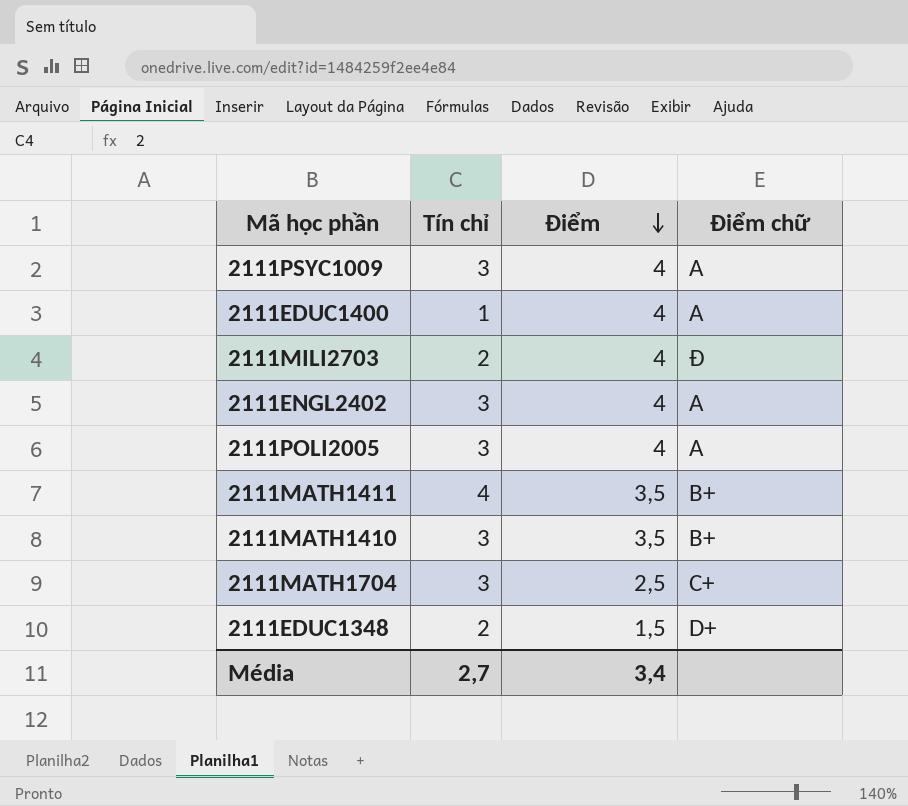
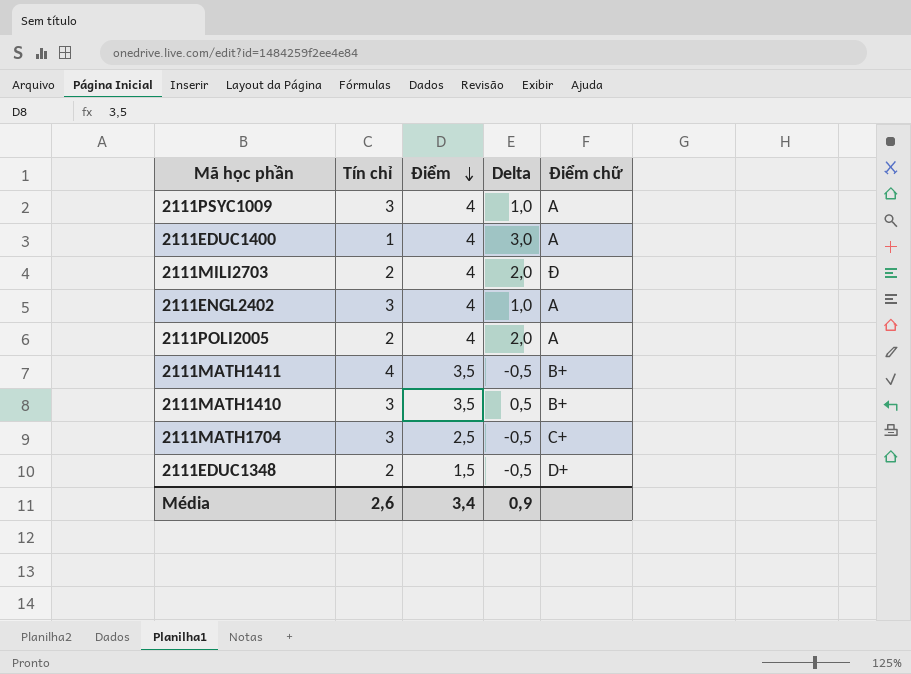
column Delta | formula: none -> [Điểm] - [Tín chỉ]
2111POLI2005 | Tín chỉ: 3 -> 2
Média | Tín chỉ: 2,7 -> 2,6

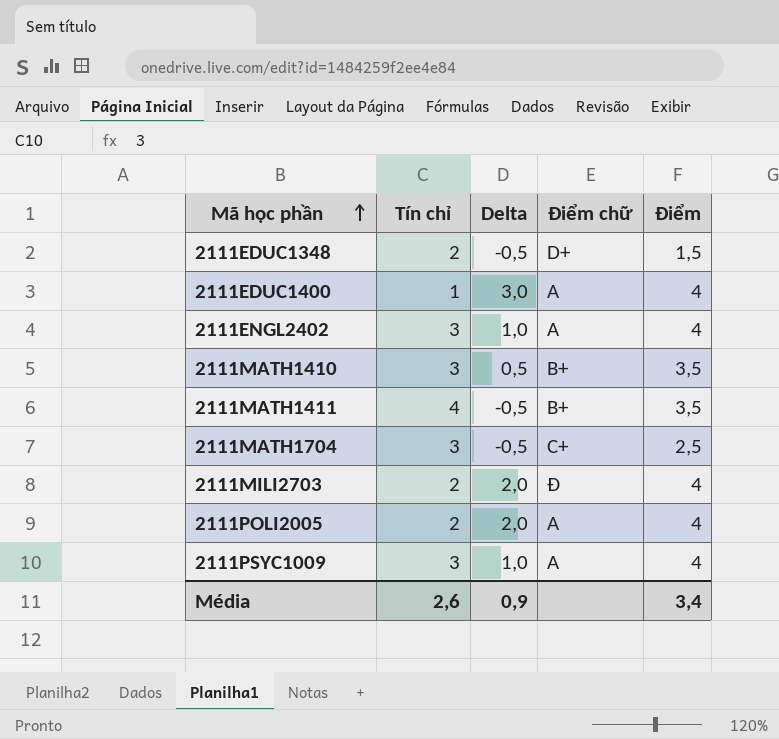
row order: Điểm descending -> Mã học phần ascending
column Điểm | position: 3 -> 5

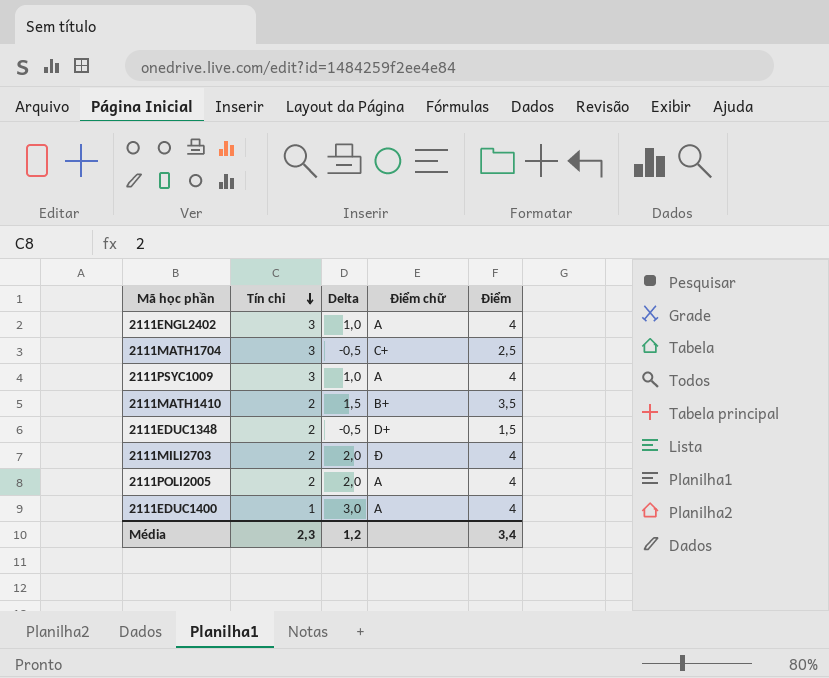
row order: Mã học phần ascending -> Tín chỉ descending
row 2111MATH1411: 4 | -0,5 | B+ | 3,5 -> none
2111MATH1410 | Tín chỉ: 3 -> 2
2111MATH1410 | Delta: 0,5 -> 1,5
Média | Tín chỉ: 2,6 -> 2,3
Média | Delta: 0,9 -> 1,2

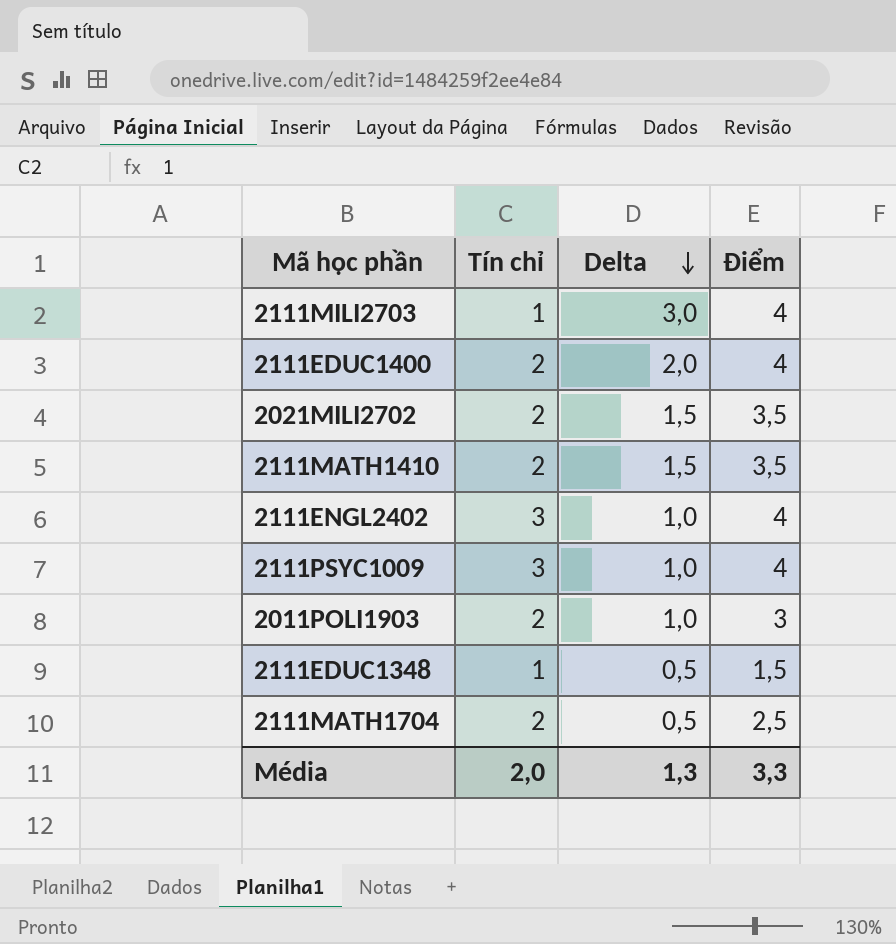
row order: Tín chỉ descending -> Delta descending
column Điểm chữ | position: 4 -> none
row 2111POLI2005: 2 | 2,0 | A | 4 -> none
2111MILI2703 | Tín chỉ: 2 -> 1
2111MILI2703 | Delta: 2,0 -> 3,0
2111EDUC1400 | Tín chỉ: 1 -> 2
2111EDUC1400 | Delta: 3,0 -> 2,0
row 2021MILI2702: none -> 2 | 1,5 | 3,5
row 2011POLI1903: none -> 2 | 1,0 | 3
2111EDUC1348 | Tín chỉ: 2 -> 1
2111EDUC1348 | Delta: -0,5 -> 0,5
2111MATH1704 | Tín chỉ: 3 -> 2
2111MATH1704 | Delta: -0,5 -> 0,5
Média | Tín chỉ: 2,3 -> 2,0
Média | Delta: 1,2 -> 1,3
Média | Điểm: 3,4 -> 3,3

